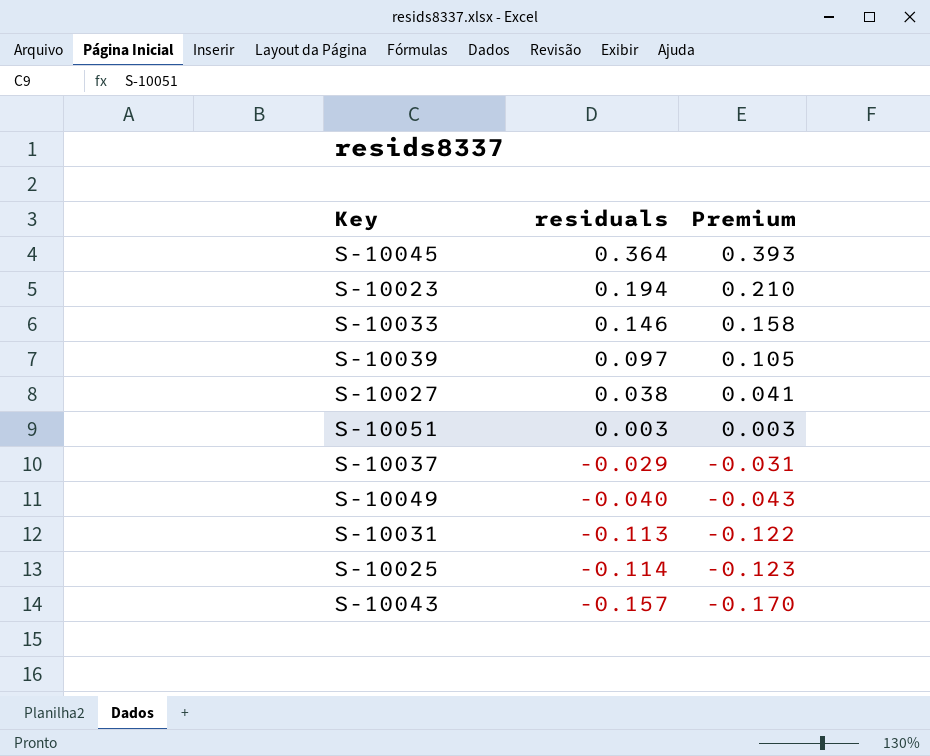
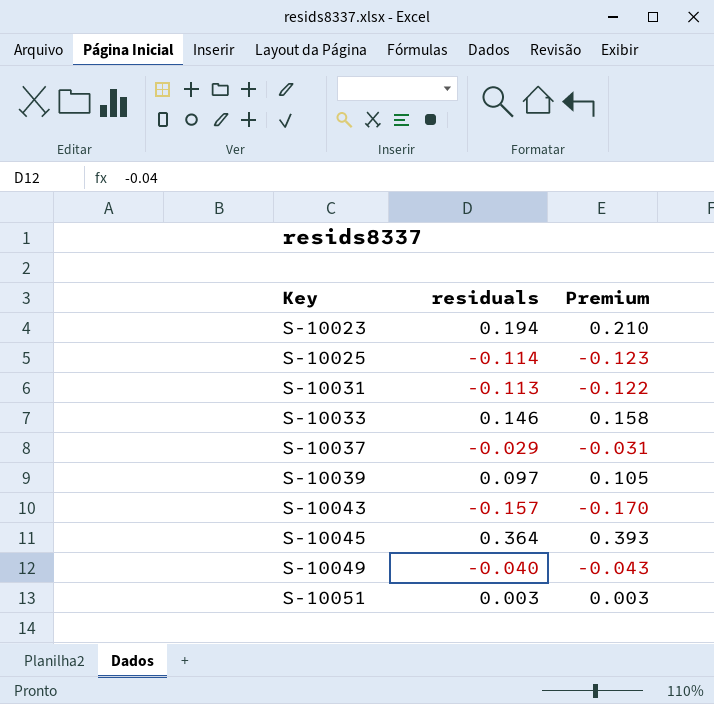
row order: residuals descending -> Key ascending
row S-10027: 0.038 | 0.041 -> none

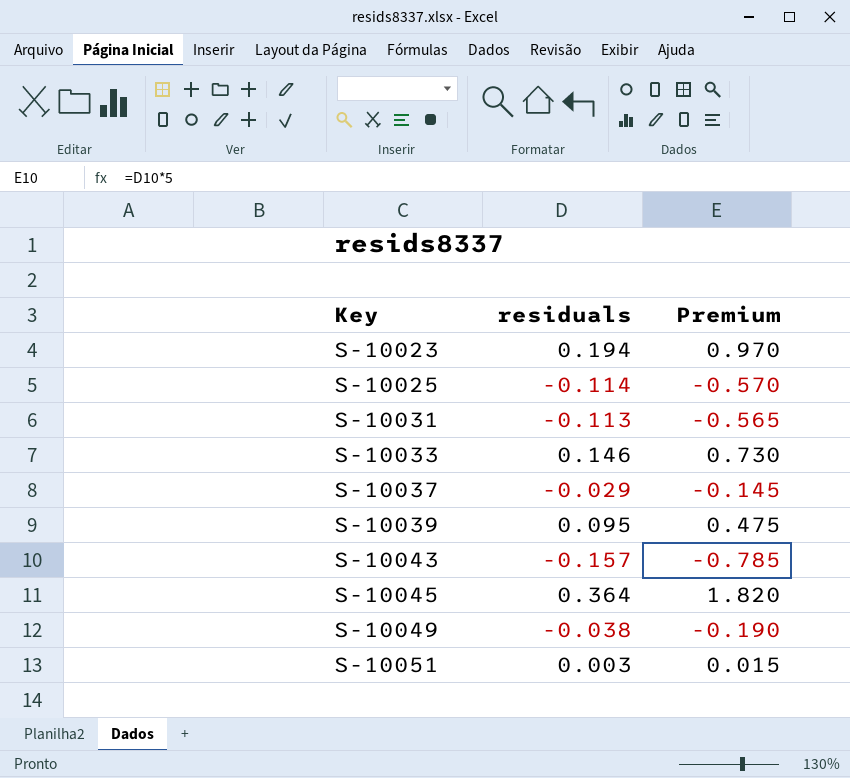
column Premium | formula: [residuals] * 1.08 -> [residuals] * 5
S-10039 | residuals: 0.097 -> 0.095
S-10049 | residuals: -0.040 -> -0.038

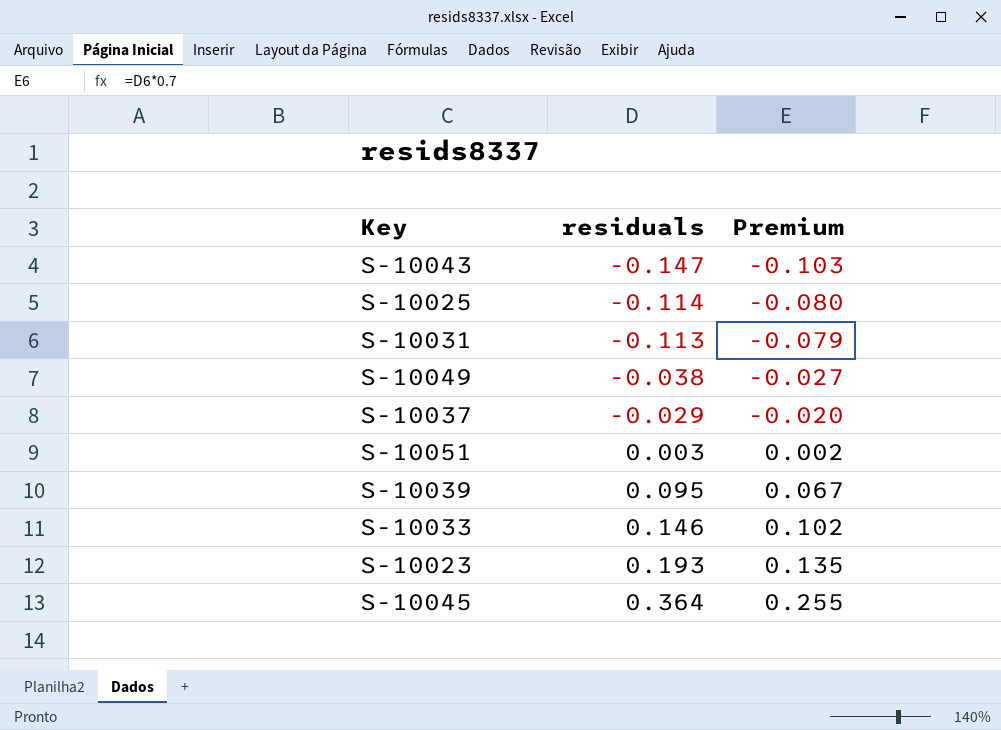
row order: Key ascending -> residuals ascending
column Premium | formula: [residuals] * 5 -> [residuals] * 0.7
S-10043 | residuals: -0.157 -> -0.147
S-10023 | residuals: 0.194 -> 0.193

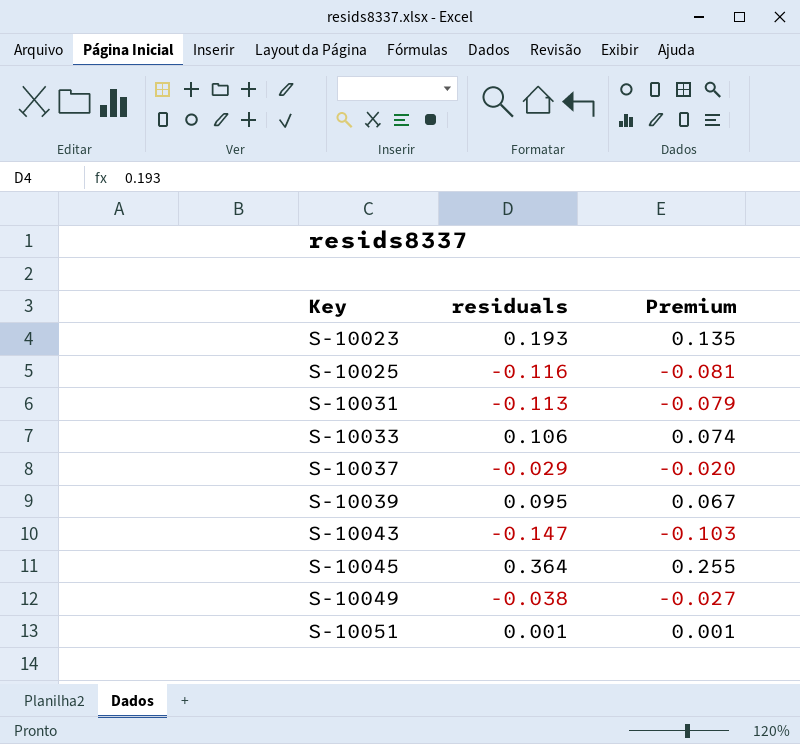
row order: residuals ascending -> Key ascending
S-10025 | residuals: -0.114 -> -0.116
S-10025 | Premium: -0.080 -> -0.081
S-10033 | residuals: 0.146 -> 0.106
S-10033 | Premium: 0.102 -> 0.074
S-10051 | residuals: 0.003 -> 0.001
S-10051 | Premium: 0.002 -> 0.001

